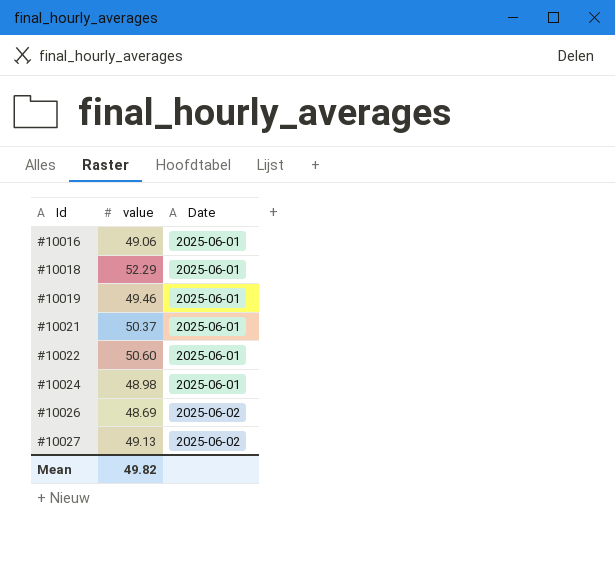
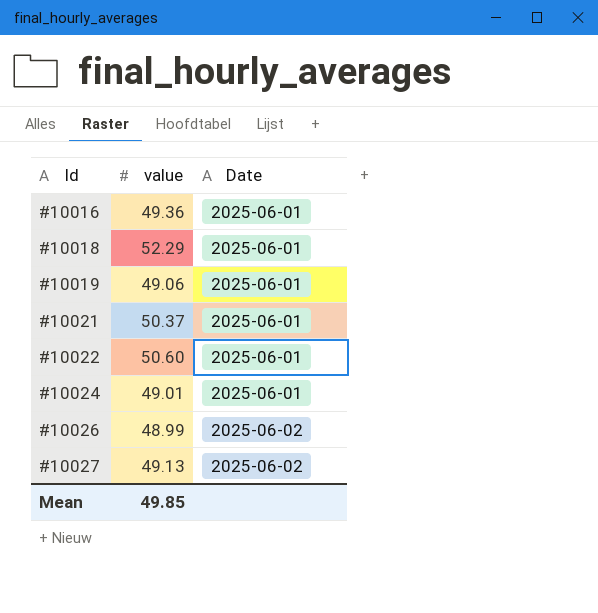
#10016 | value: 49.06 -> 49.36
#10019 | value: 49.46 -> 49.06
#10024 | value: 48.98 -> 49.01
#10026 | value: 48.69 -> 48.99
Mean | value: 49.82 -> 49.85

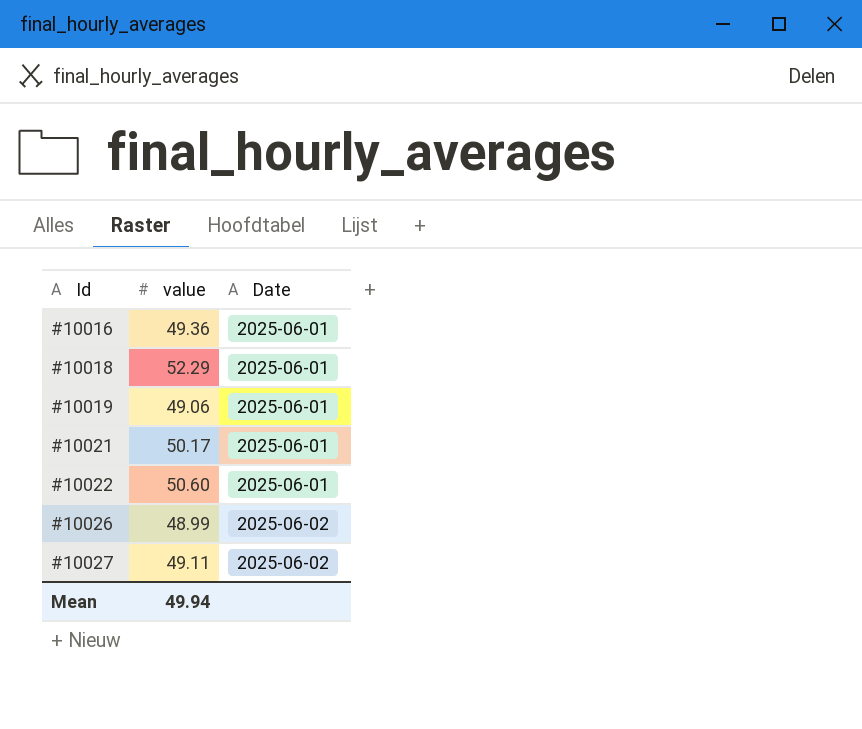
row #10024: 49.01 | 2025-06-01 -> none
#10021 | value: 50.37 -> 50.17
#10027 | value: 49.13 -> 49.11
Mean | value: 49.85 -> 49.94

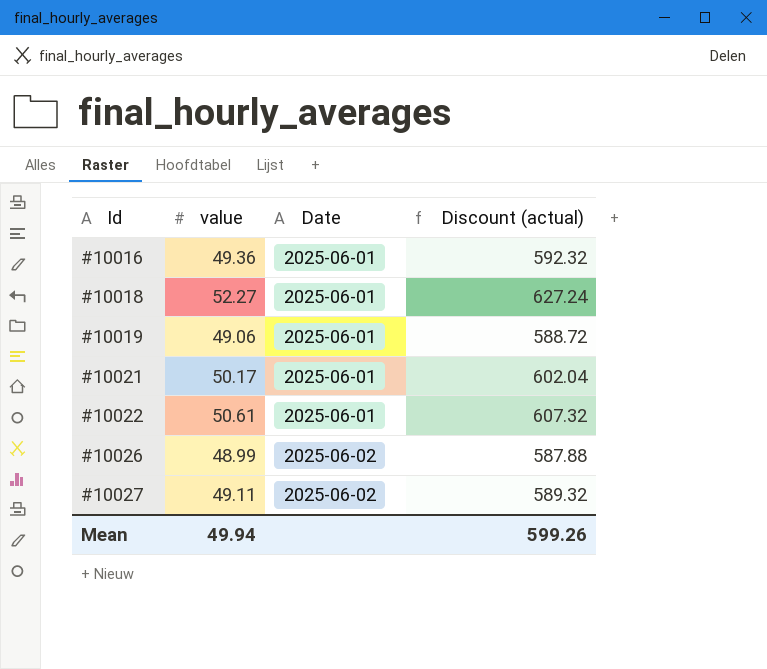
column Discount (actual) | formula: none -> [value] * 12
#10018 | value: 52.29 -> 52.27
#10022 | value: 50.60 -> 50.61

